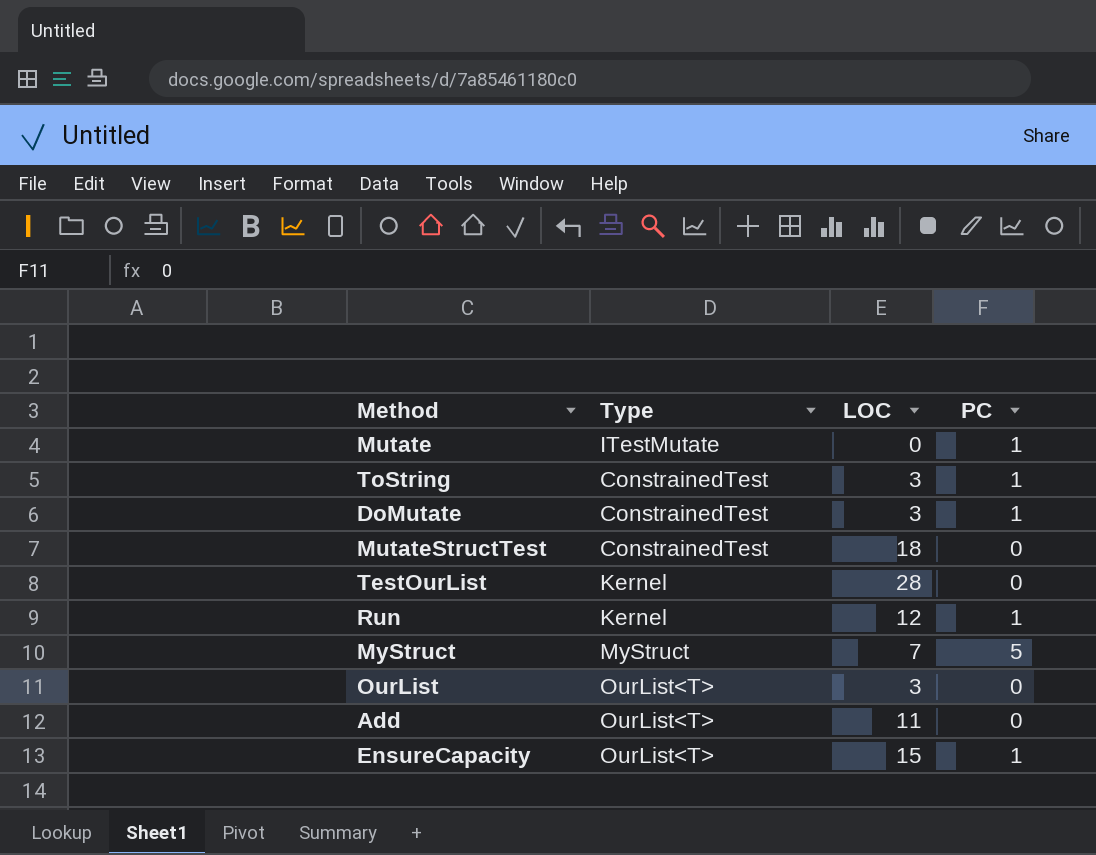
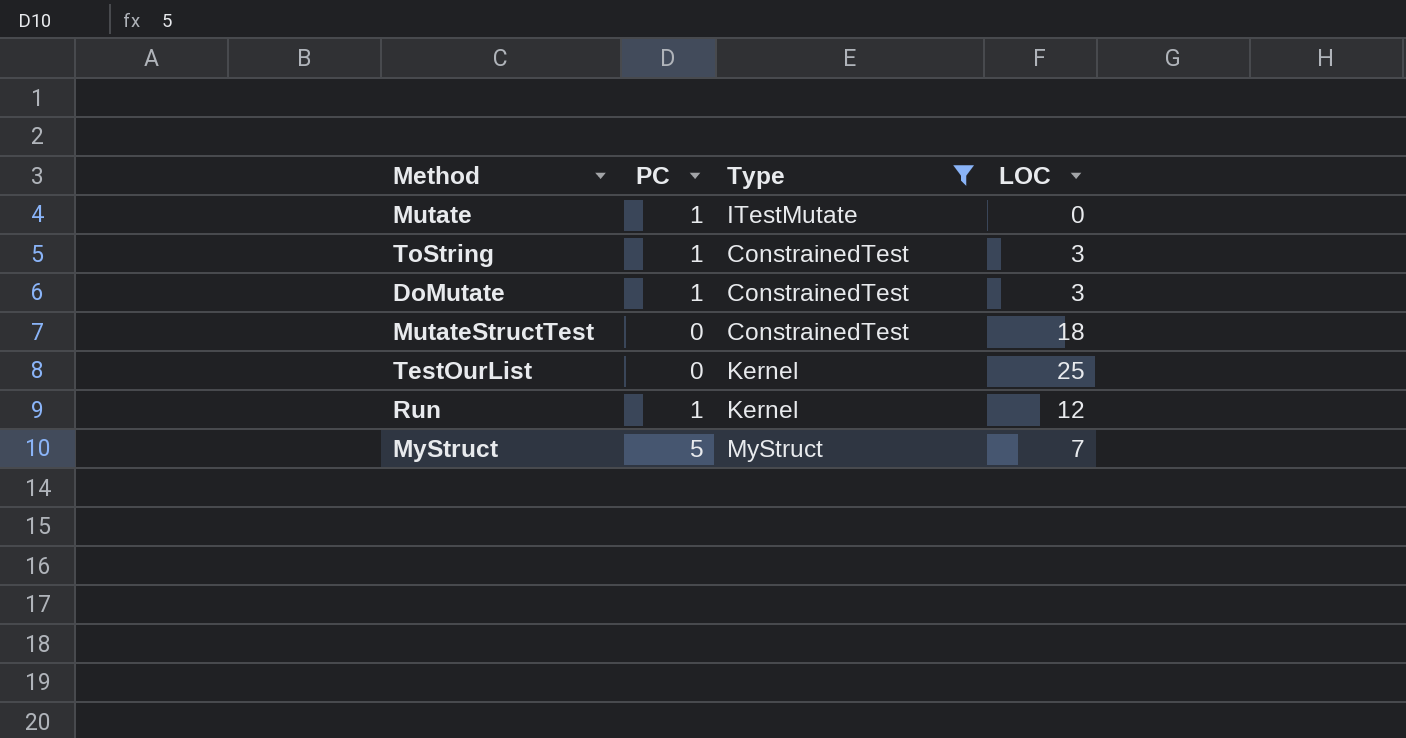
filter: none -> Type != OurList<T>
column PC | position: 4 -> 2
TestOurList | LOC: 28 -> 25

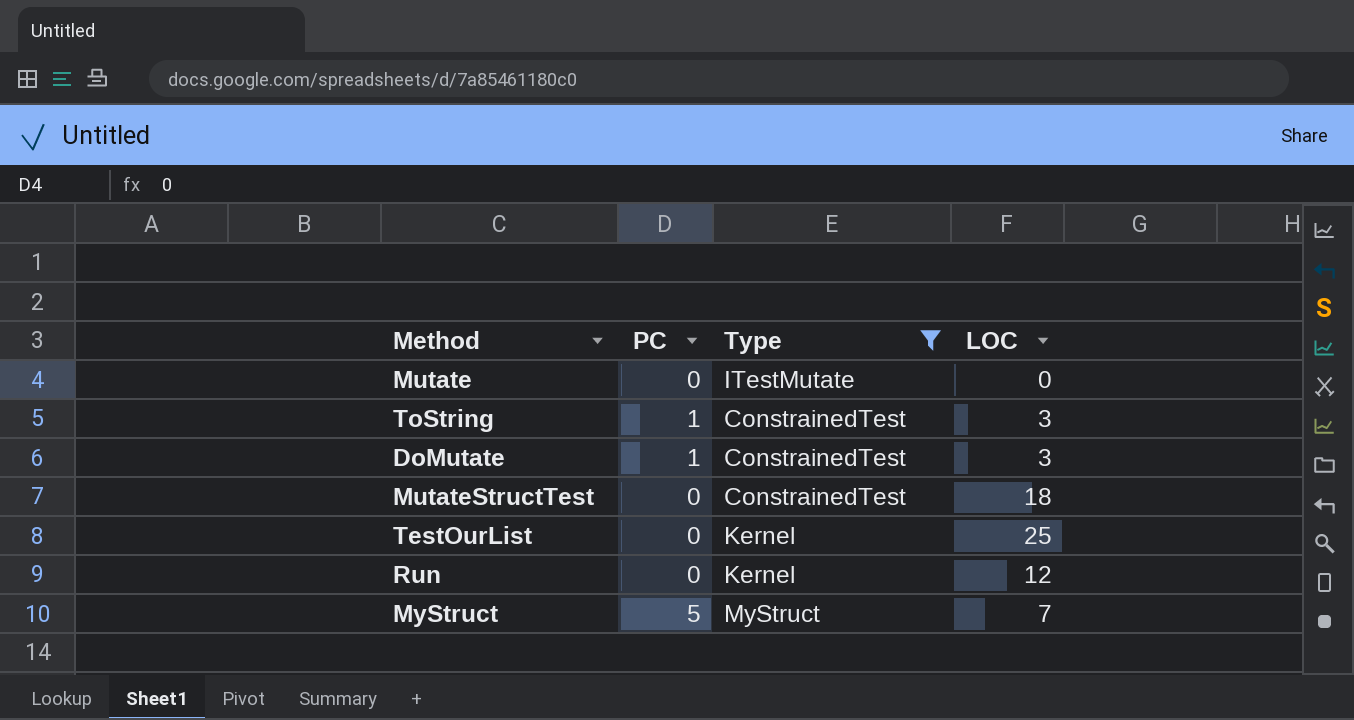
Mutate | PC: 1 -> 0
Run | PC: 1 -> 0

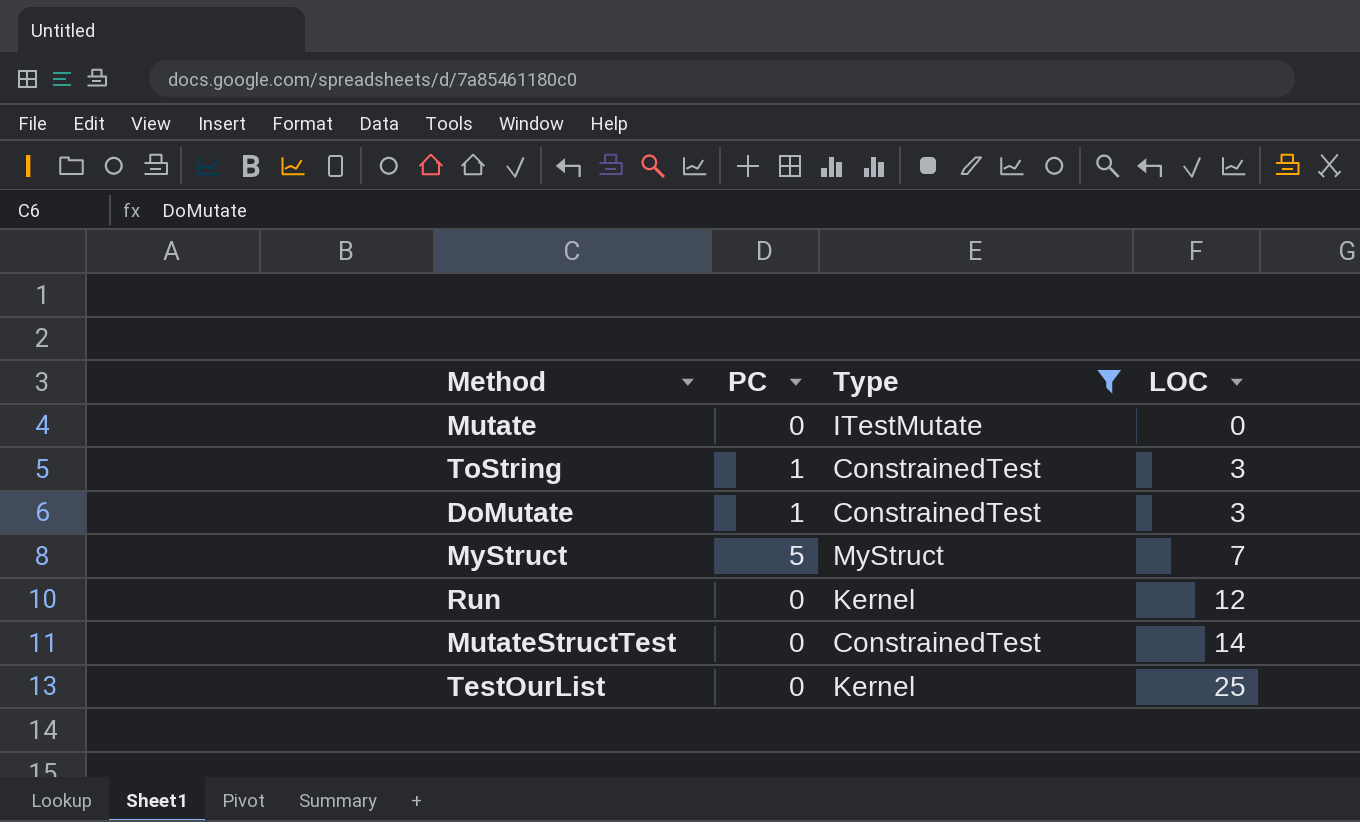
row order: none -> LOC ascending
MutateStructTest | LOC: 18 -> 14

